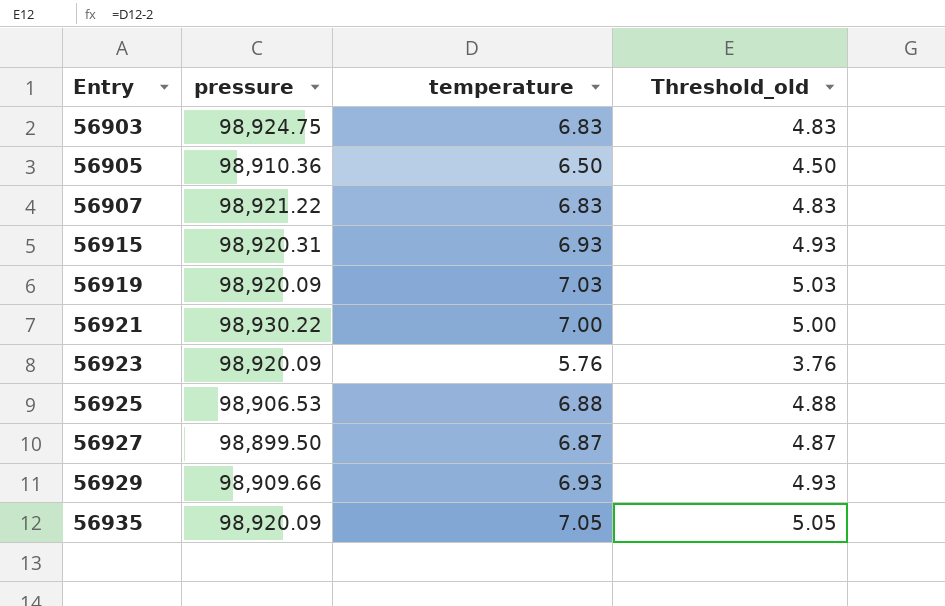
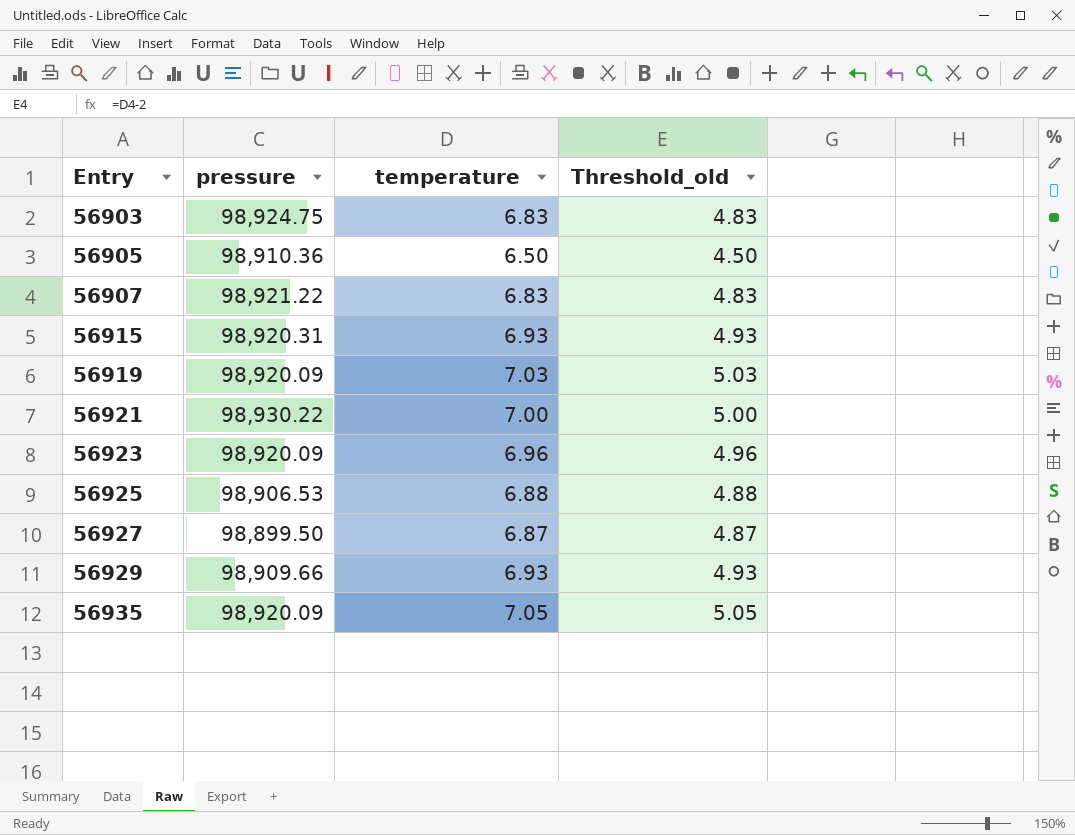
56923 | temperature: 5.76 -> 6.96
56923 | Threshold_old: 3.76 -> 4.96

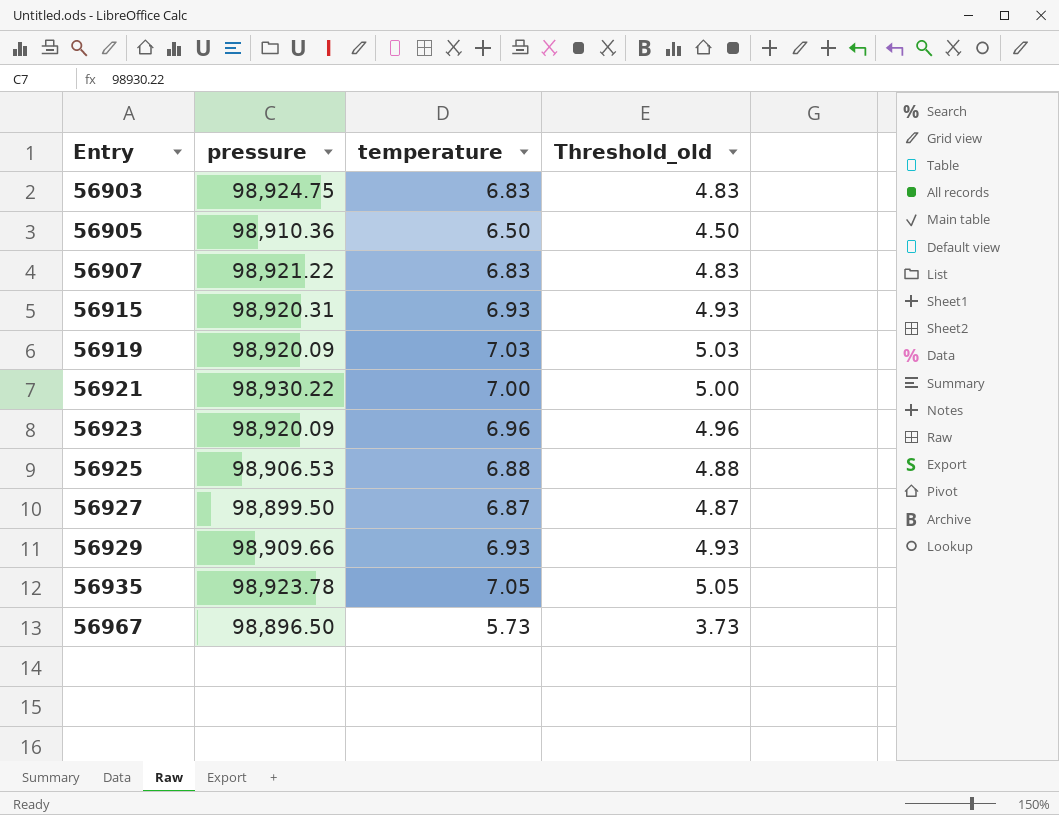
56935 | pressure: 98,920.09 -> 98,923.78
row 56967: none -> 98,896.50 | 5.73 | 3.73

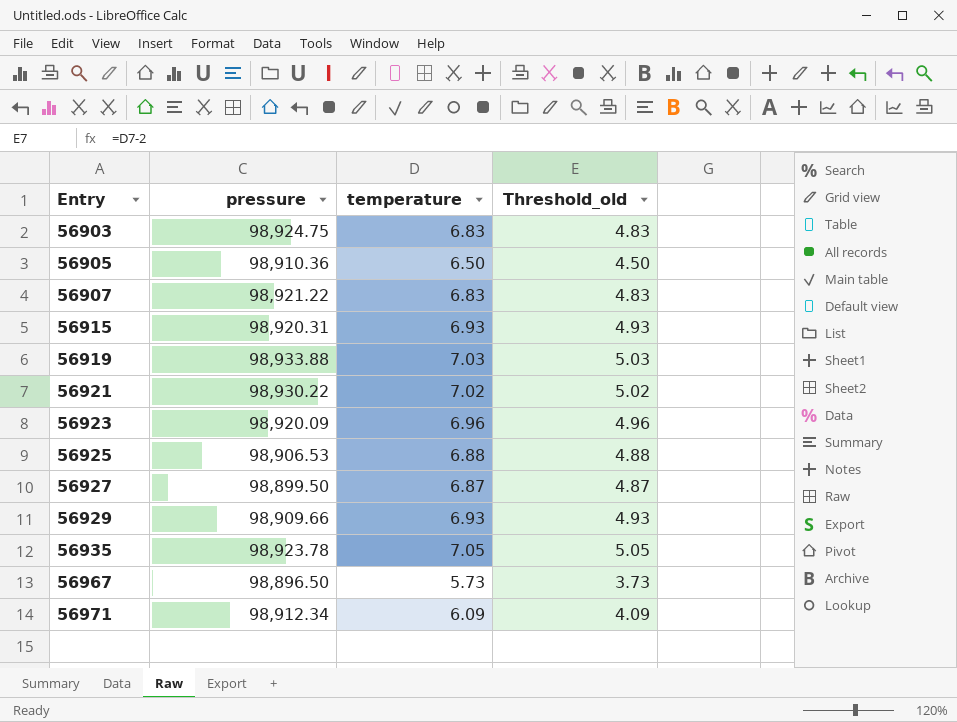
56919 | pressure: 98,920.09 -> 98,933.88
56921 | temperature: 7.00 -> 7.02
56921 | Threshold_old: 5.00 -> 5.02
row 56971: none -> 98,912.34 | 6.09 | 4.09

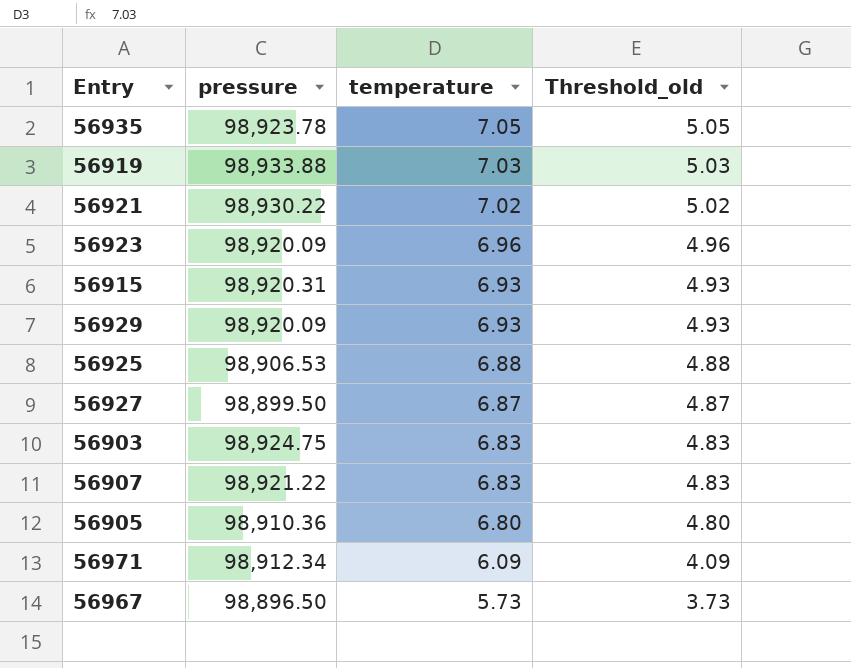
row order: Entry ascending -> temperature descending
56929 | pressure: 98,909.66 -> 98,920.09
56905 | temperature: 6.50 -> 6.80
56905 | Threshold_old: 4.50 -> 4.80

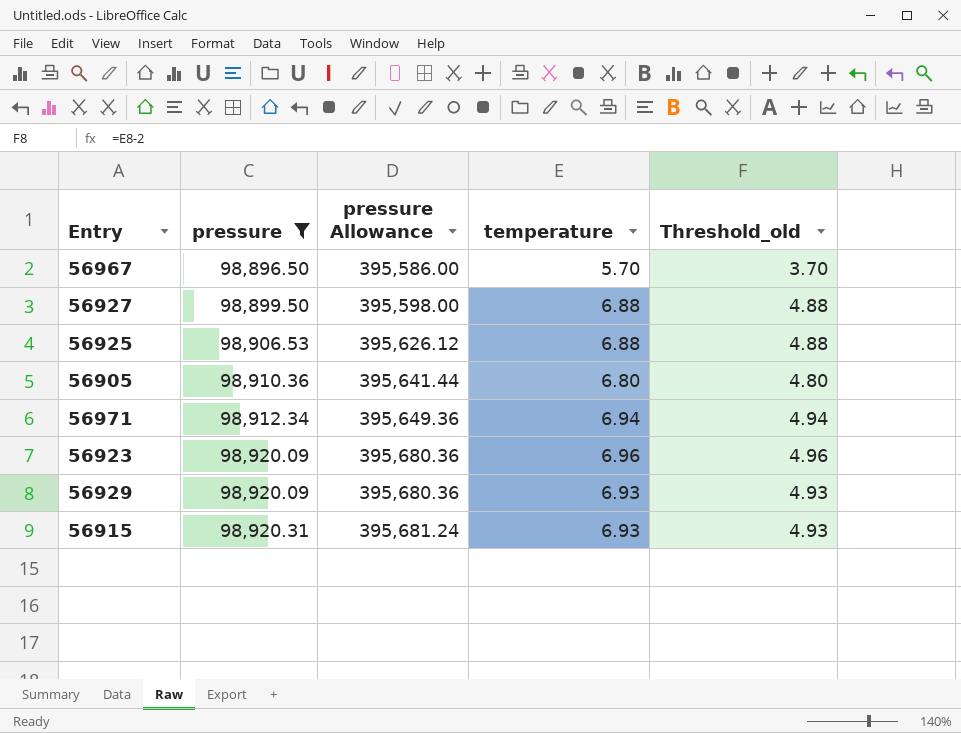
filter: none -> pressure <= 98,920.31
row order: temperature descending -> pressure ascending
column pressure Allowance | formula: none -> [pressure] * 4
56967 | temperature: 5.73 -> 5.70
56967 | Threshold_old: 3.73 -> 3.70
56927 | temperature: 6.87 -> 6.88
56927 | Threshold_old: 4.87 -> 4.88
56971 | temperature: 6.09 -> 6.94
56971 | Threshold_old: 4.09 -> 4.94

